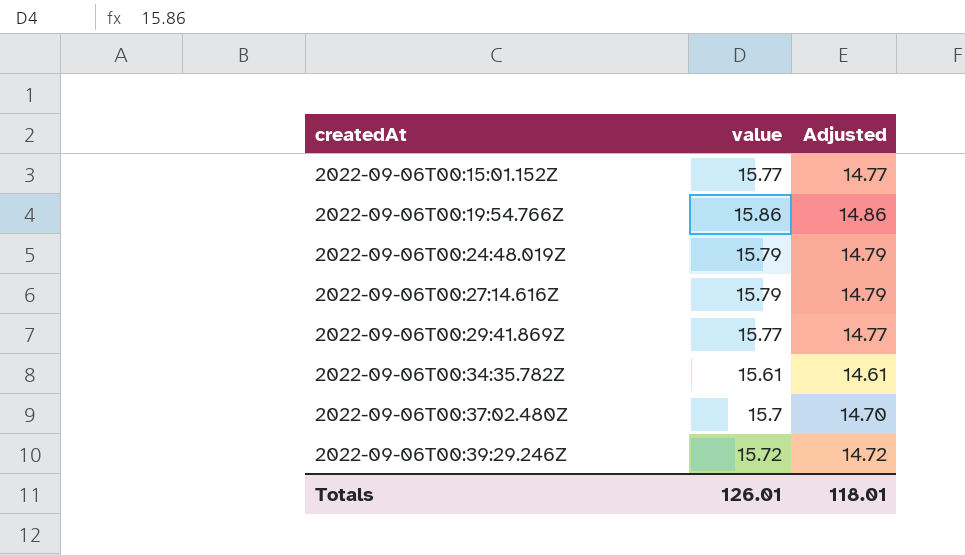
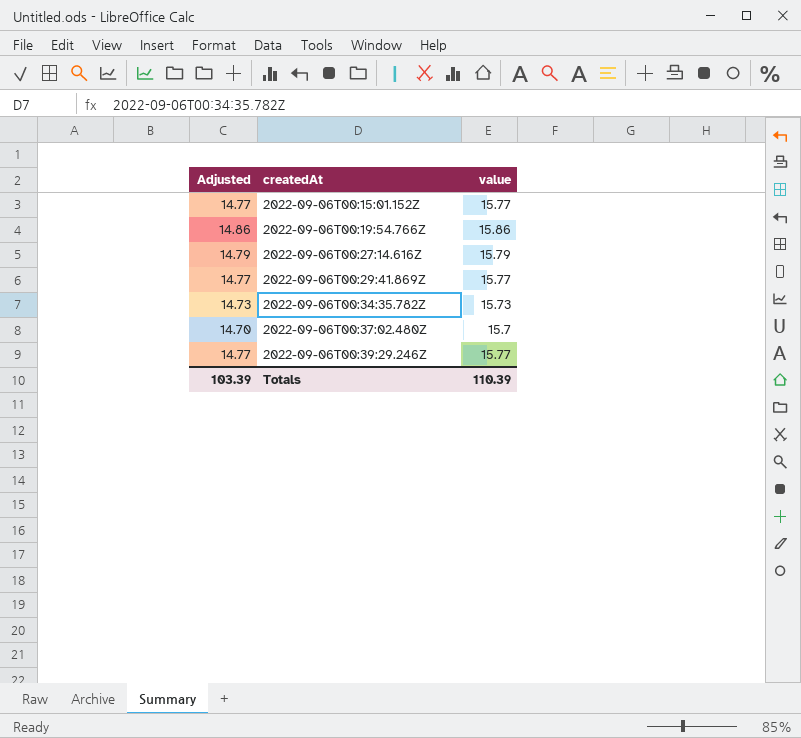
column Adjusted | position: 3 -> 1
row 2022-09-06T00:24:48.019Z: 15.79 | 14.79 -> none
2022-09-06T00:34:35.782Z | Adjusted: 14.61 -> 14.73
2022-09-06T00:34:35.782Z | value: 15.61 -> 15.73
2022-09-06T00:39:29.246Z | Adjusted: 14.72 -> 14.77
2022-09-06T00:39:29.246Z | value: 15.72 -> 15.77
Totals | Adjusted: 118.01 -> 103.39
Totals | value: 126.01 -> 110.39

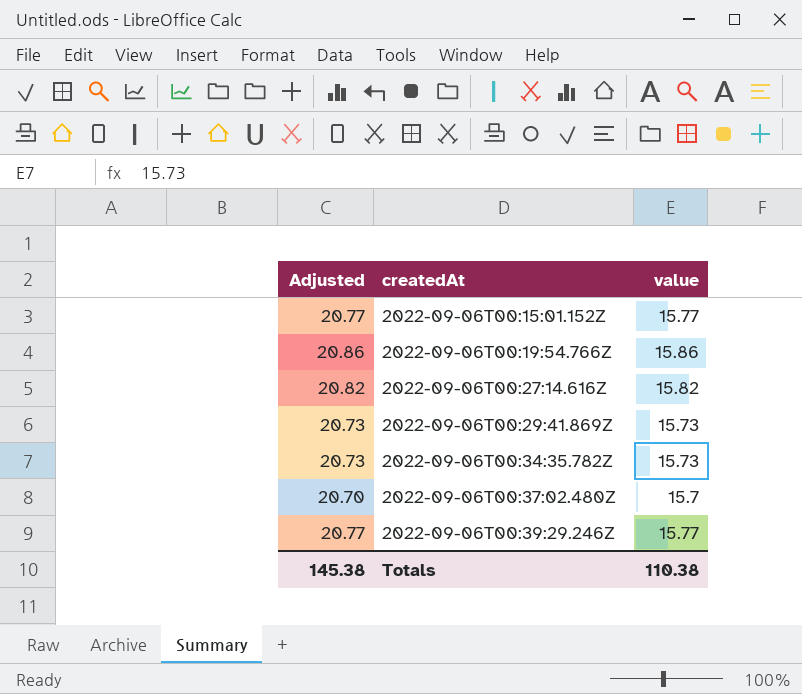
column Adjusted | formula: [value] - 1 -> [value] + 5
2022-09-06T00:27:14.616Z | value: 15.79 -> 15.82
2022-09-06T00:29:41.869Z | value: 15.77 -> 15.73
Totals | Adjusted: 103.39 -> 145.38
Totals | value: 110.39 -> 110.38

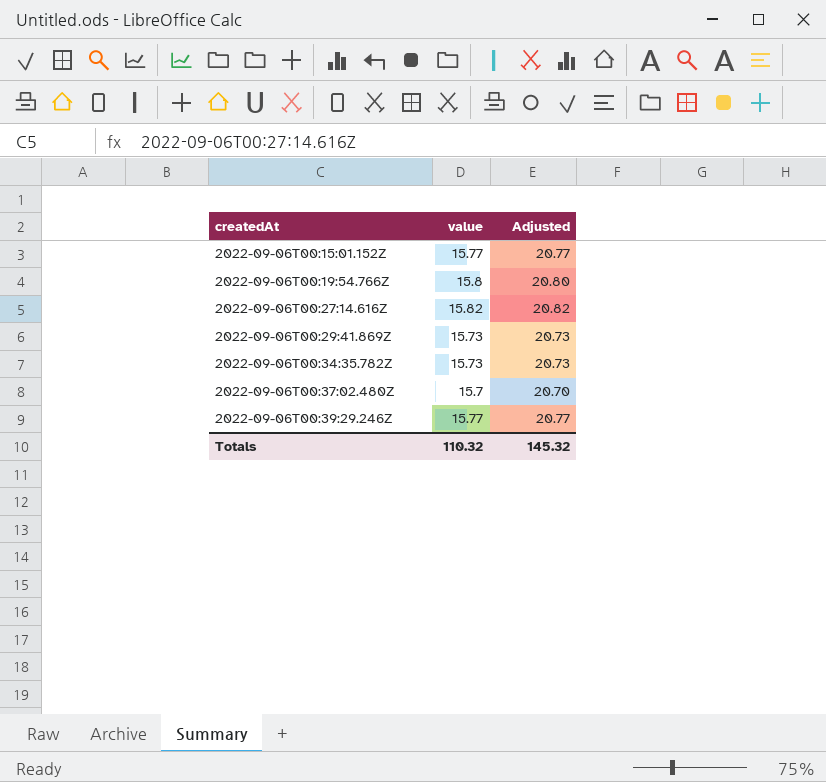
column Adjusted | position: 1 -> 3
2022-09-06T00:19:54.766Z | value: 15.86 -> 15.8
2022-09-06T00:19:54.766Z | Adjusted: 20.86 -> 20.80
Totals | value: 110.38 -> 110.32
Totals | Adjusted: 145.38 -> 145.32

